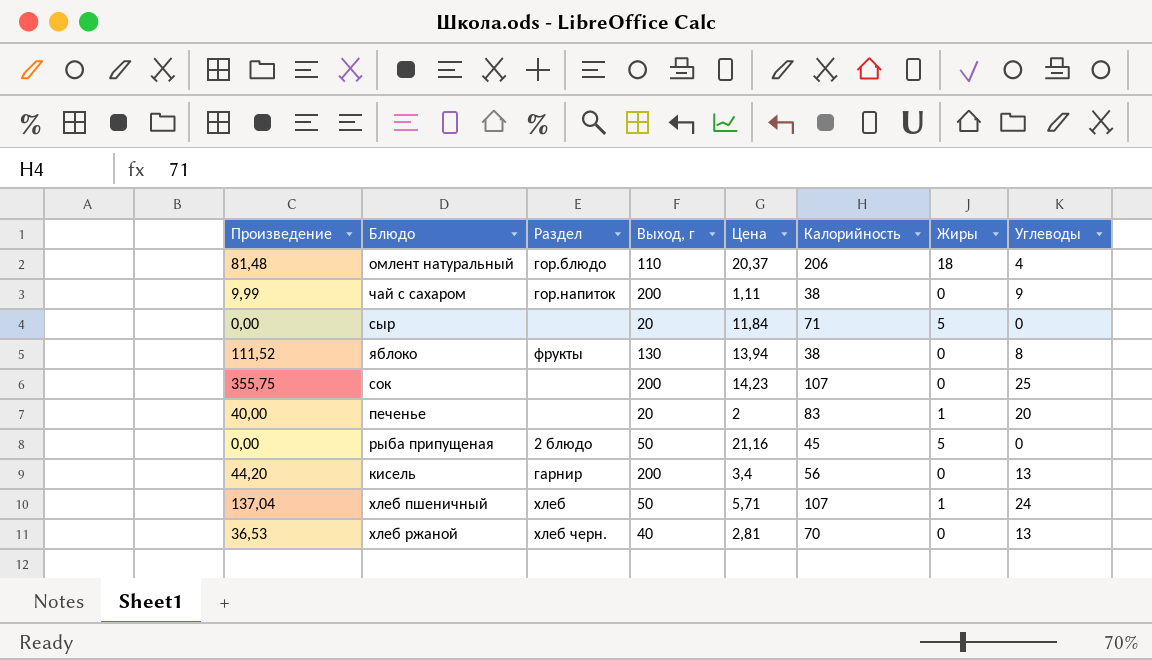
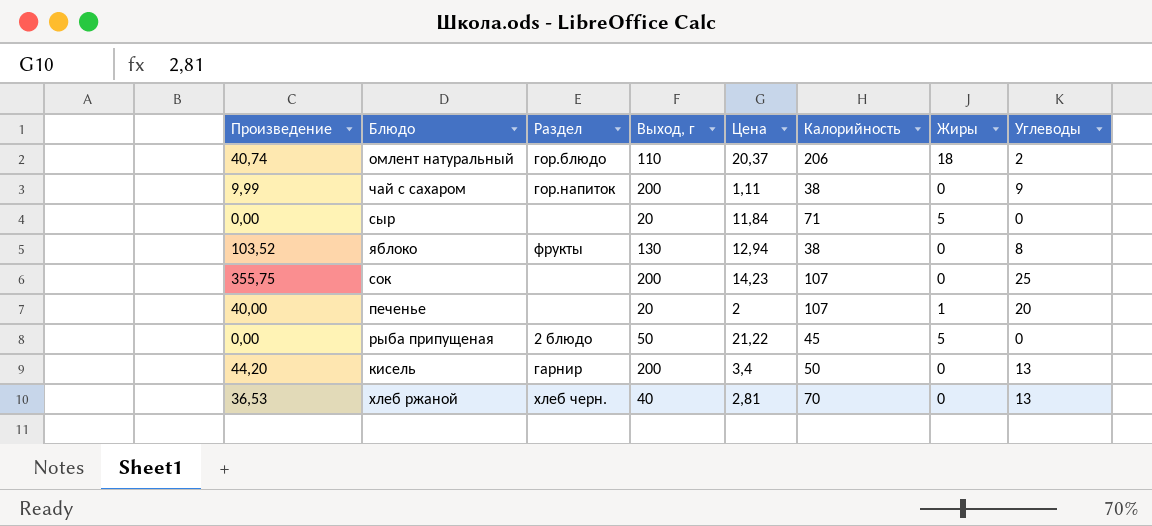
row хлеб пшеничный: 137,04 | хлеб | 50 | 5,71 | 107 | 1 | 24 -> none
омлент натуральный | Произведение: 81,48 -> 40,74
омлент натуральный | Углеводы: 4 -> 2
яблоко | Произведение: 111,52 -> 103,52
яблоко | Цена: 13,94 -> 12,94
печенье | Калорийность: 83 -> 107
рыба припущеная | Цена: 21,16 -> 21,22
кисель | Калорийность: 56 -> 50

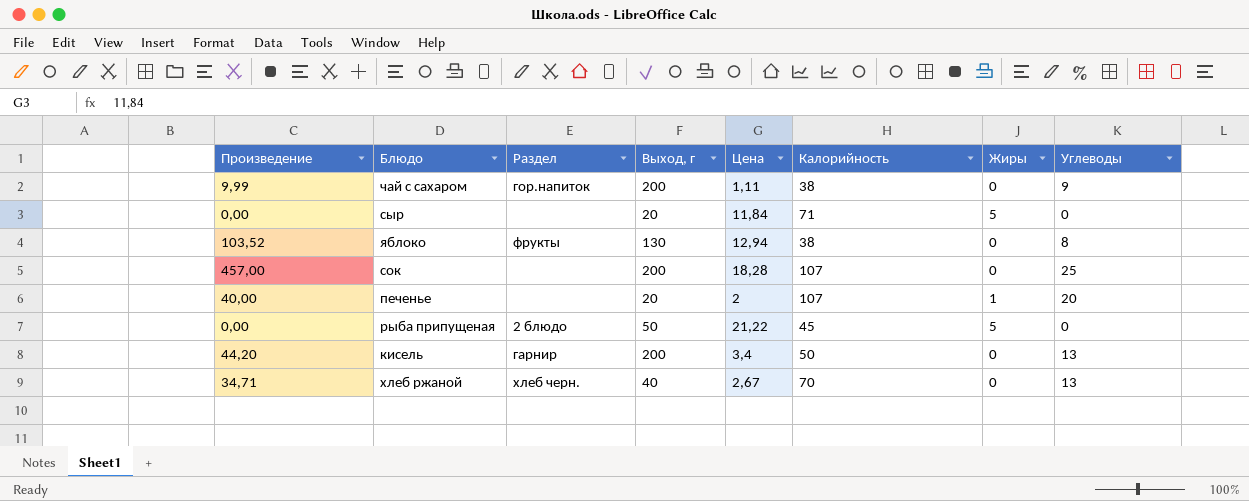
row омлент натуральный: 40,74 | гор.блюдо | 110 | 20,37 | 206 | 18 | 2 -> none
сок | Произведение: 355,75 -> 457,00
сок | Цена: 14,23 -> 18,28
хлеб ржаной | Произведение: 36,53 -> 34,71
хлеб ржаной | Цена: 2,81 -> 2,67

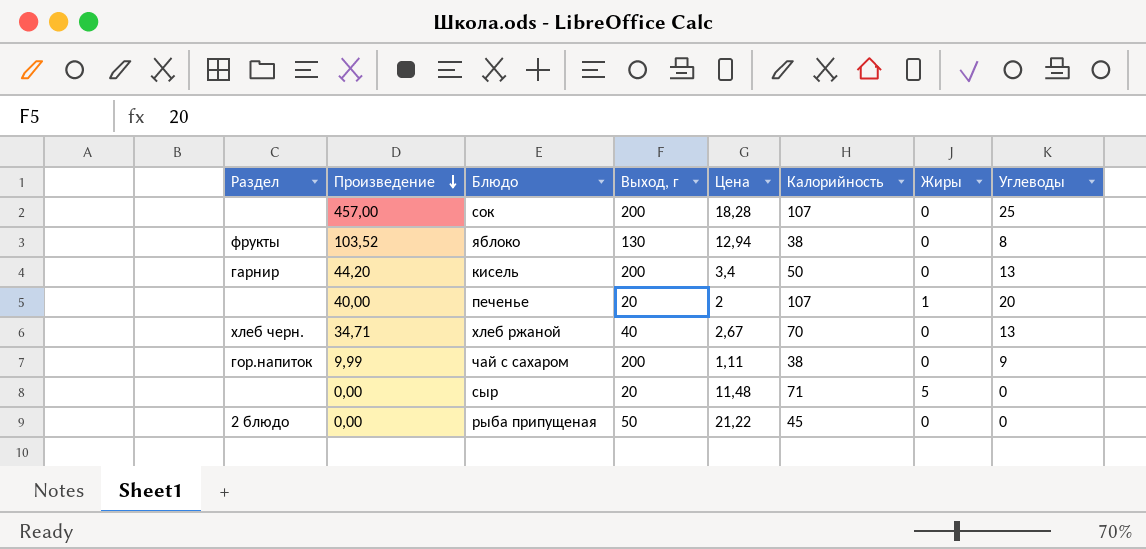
row order: none -> Произведение descending
column Раздел | position: 3 -> 1
сыр | Цена: 11,84 -> 11,48
рыба припущеная | Жиры: 5 -> 0

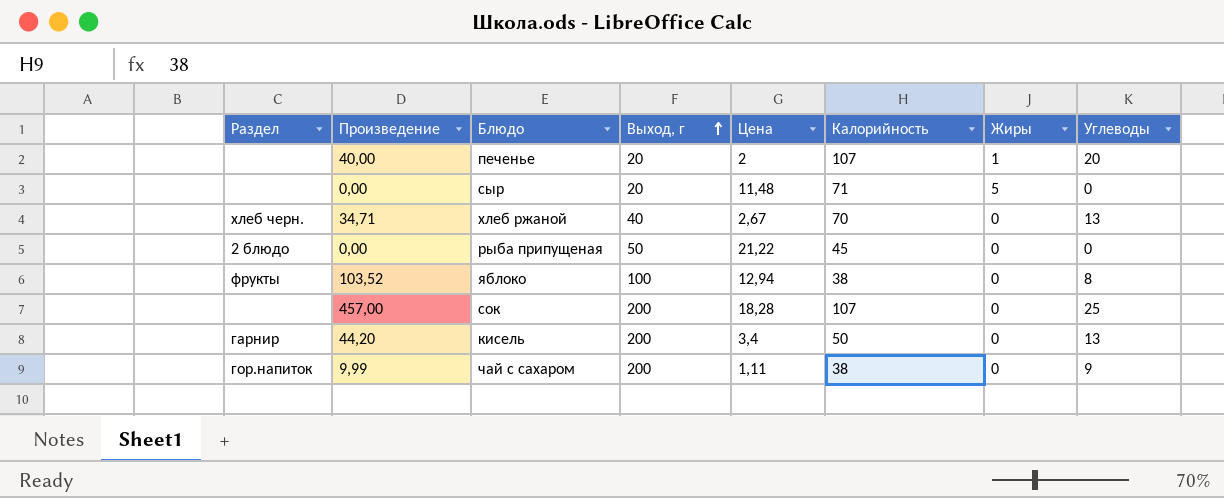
row order: Произведение descending -> Выход, г ascending
яблоко | Выход, г: 130 -> 100

